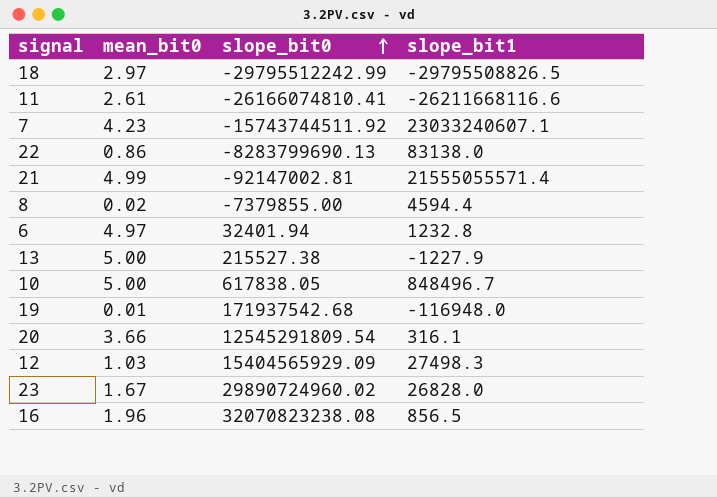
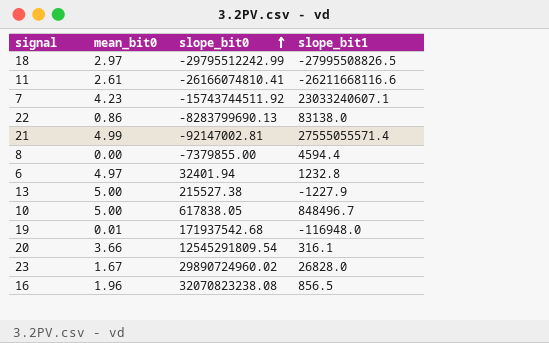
row 12: 1.03 | 15404565929.09 | 27498.3 -> none
18 | slope_bit1: -29795508826.5 -> -27995508826.5
21 | slope_bit1: 21555055571.4 -> 27555055571.4
8 | mean_bit0: 0.02 -> 0.00

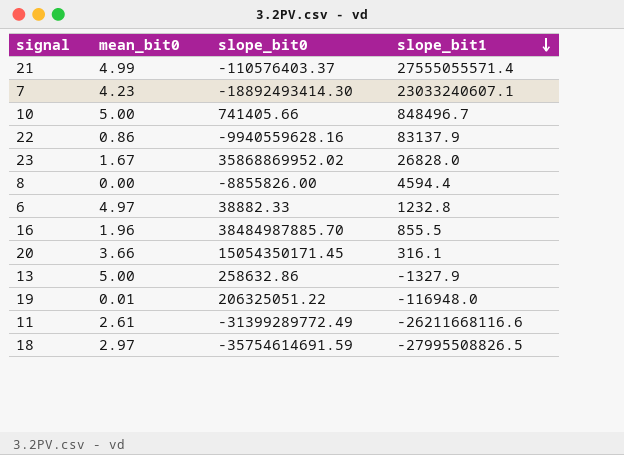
row order: slope_bit0 ascending -> slope_bit1 descending
21 | slope_bit0: -92147002.81 -> -110576403.37
7 | slope_bit0: -15743744511.92 -> -18892493414.30
10 | slope_bit0: 617838.05 -> 741405.66
22 | slope_bit0: -8283799690.13 -> -9940559628.16
22 | slope_bit1: 83138.0 -> 83137.9
23 | slope_bit0: 29890724960.02 -> 35868869952.02
8 | slope_bit0: -7379855.00 -> -8855826.00
6 | slope_bit0: 32401.94 -> 38882.33
16 | slope_bit0: 32070823238.08 -> 38484987885.70
16 | slope_bit1: 856.5 -> 855.5
20 | slope_bit0: 12545291809.54 -> 15054350171.45
13 | slope_bit0: 215527.38 -> 258632.86
13 | slope_bit1: -1227.9 -> -1327.9
19 | slope_bit0: 171937542.68 -> 206325051.22
11 | slope_bit0: -26166074810.41 -> -31399289772.49
18 | slope_bit0: -29795512242.99 -> -35754614691.59

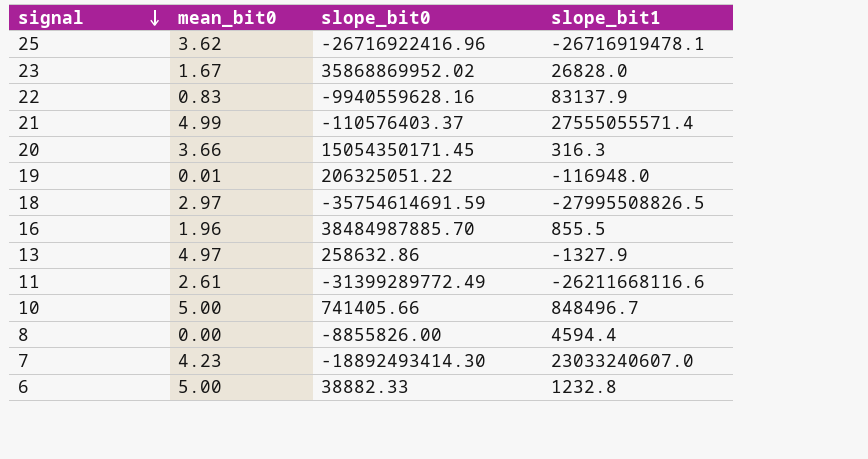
row order: slope_bit1 descending -> signal descending
row 25: none -> 3.62 | -26716922416.96 | -26716919478.1
22 | mean_bit0: 0.86 -> 0.83
20 | slope_bit1: 316.1 -> 316.3
13 | mean_bit0: 5.00 -> 4.97
7 | slope_bit1: 23033240607.1 -> 23033240607.0
6 | mean_bit0: 4.97 -> 5.00

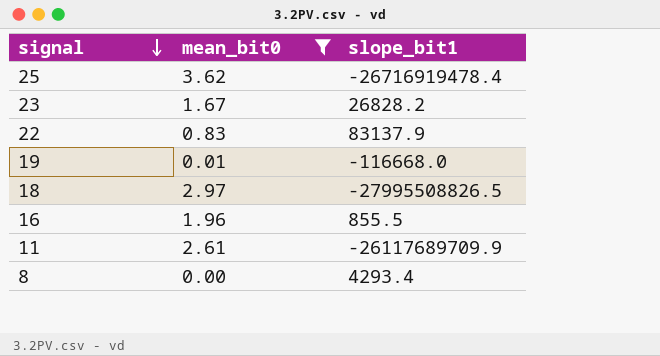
filter: none -> mean_bit0 <= 3.62
column slope_bit0 | position: 3 -> none
25 | slope_bit1: -26716919478.1 -> -26716919478.4
23 | slope_bit1: 26828.0 -> 26828.2
19 | slope_bit1: -116948.0 -> -116668.0
11 | slope_bit1: -26211668116.6 -> -26117689709.9
8 | slope_bit1: 4594.4 -> 4293.4

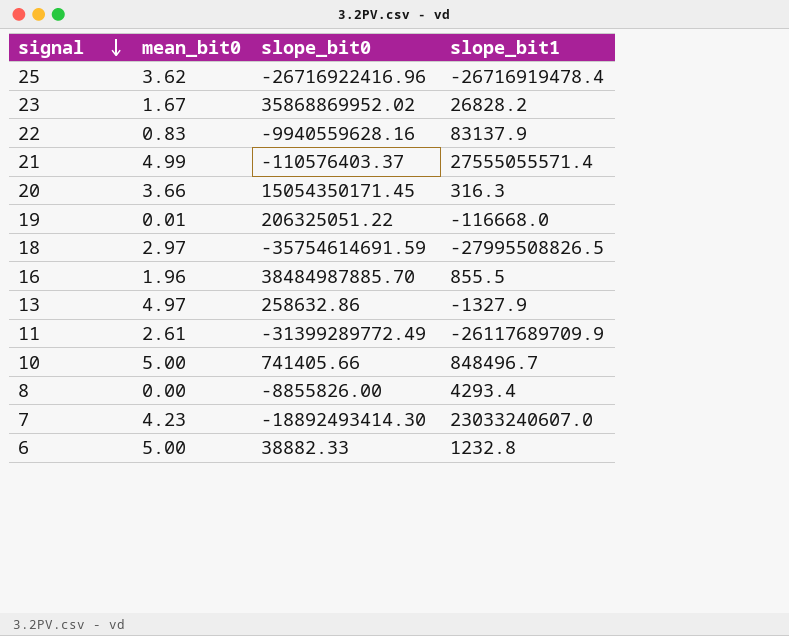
filter: mean_bit0 <= 3.62 -> none
column slope_bit0 | position: none -> 3

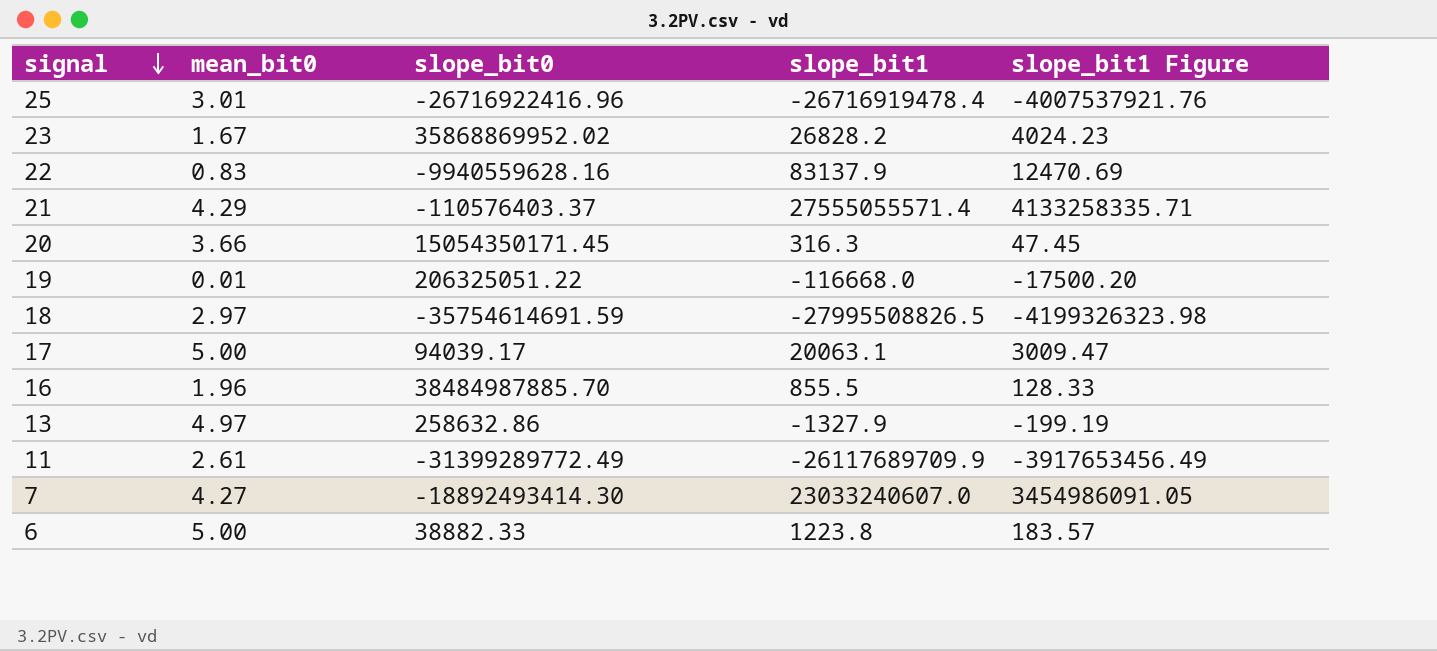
column slope_bit1 Figure | formula: none -> [slope_bit1] * 0.15
row 10: 5.00 | 741405.66 | 848496.7 -> none
row 8: 0.00 | -8855826.00 | 4293.4 -> none
25 | mean_bit0: 3.62 -> 3.01
21 | mean_bit0: 4.99 -> 4.29
row 17: none -> 5.00 | 94039.17 | 20063.1 | 3009.47
7 | mean_bit0: 4.23 -> 4.27
6 | slope_bit1: 1232.8 -> 1223.8

